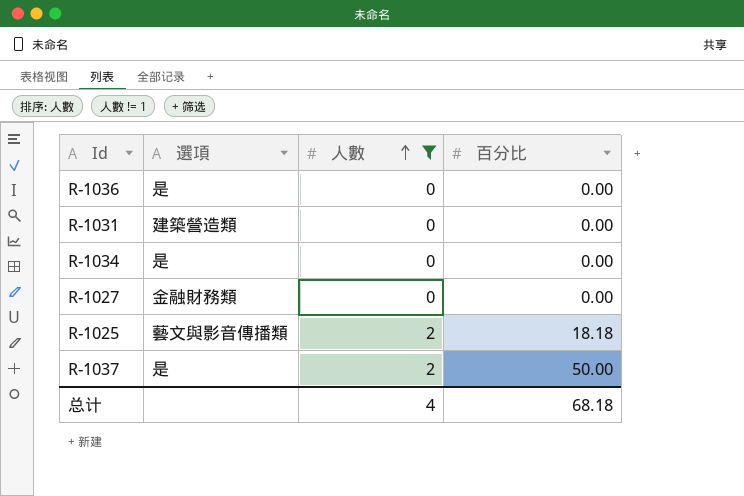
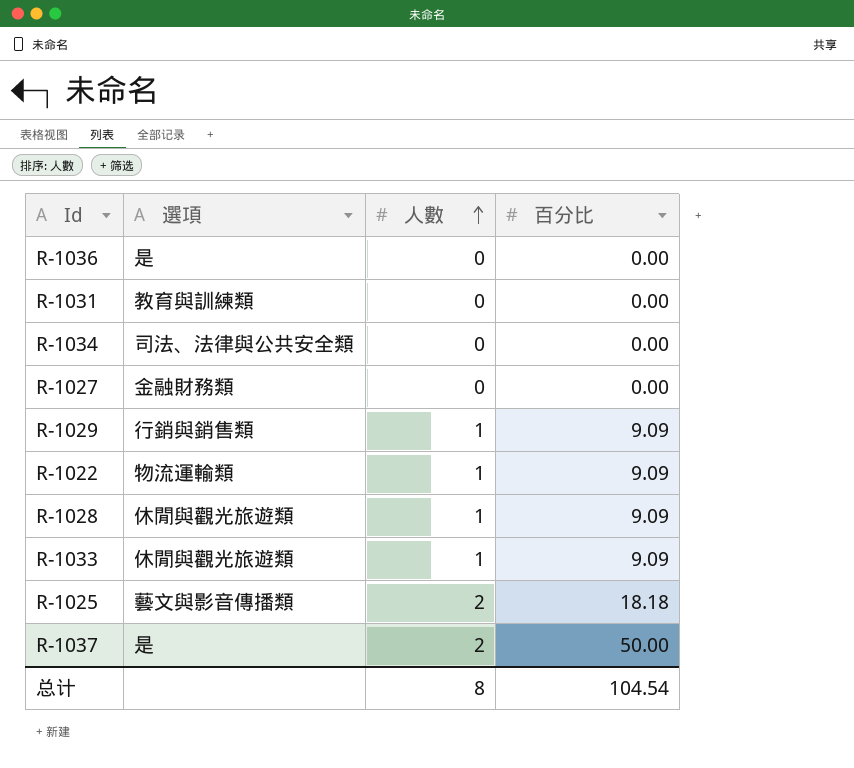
filter: 人數 != 1 -> none
R-1031 | 選項: 建築營造類 -> 教育與訓練類
R-1034 | 選項: 是 -> 司法、法律與公共安全類
总计 | 人數: 4 -> 8
总计 | 百分比: 68.18 -> 104.54

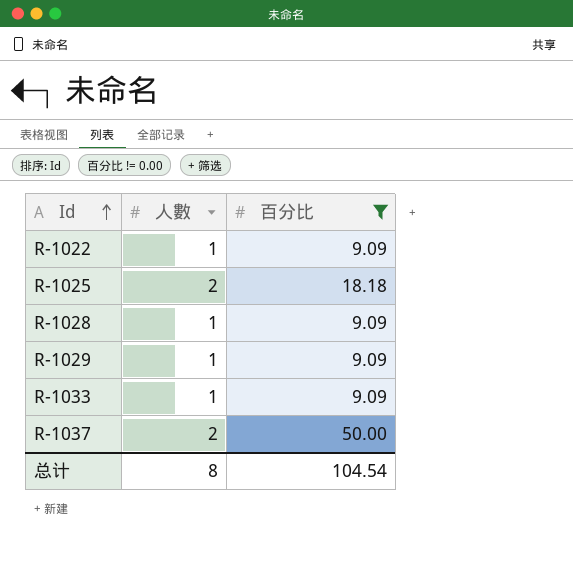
filter: none -> 百分比 != 0.00
row order: 人數 ascending -> Id ascending
column 選項 | position: 2 -> none

